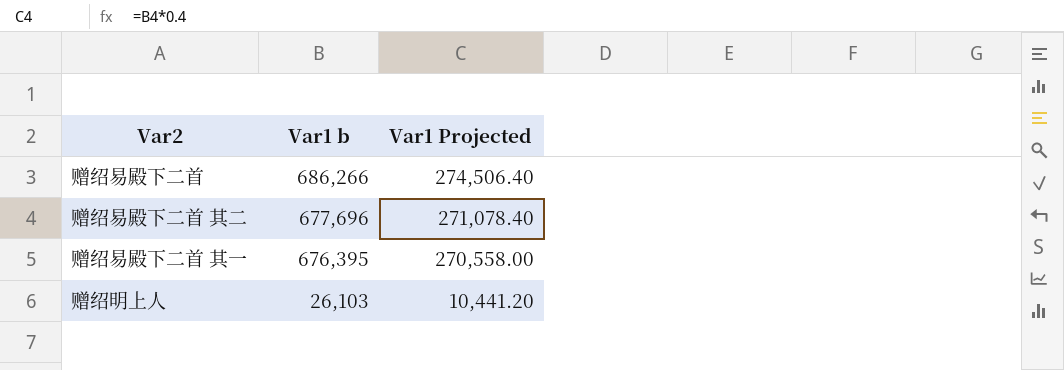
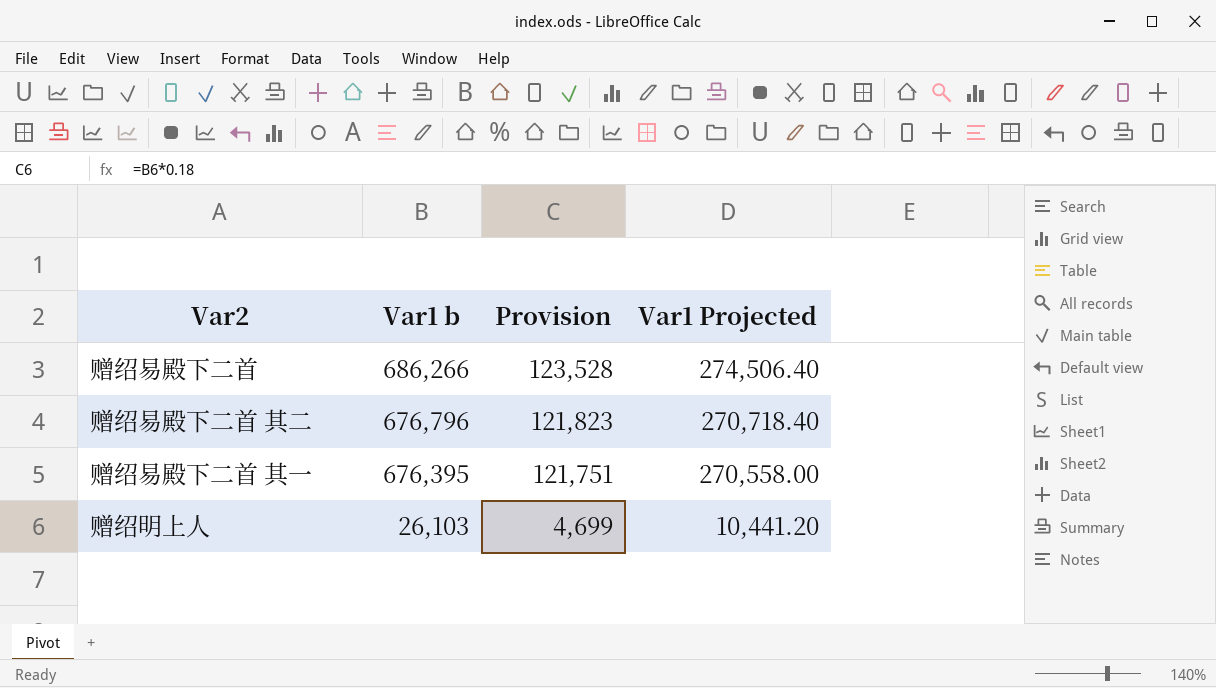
column Provision | formula: none -> [Var1 b] * 0.18
赠绍易殿下二首 其二 | Var1 b: 677,696 -> 676,796
赠绍易殿下二首 其二 | Var1 Projected: 271,078.40 -> 270,718.40

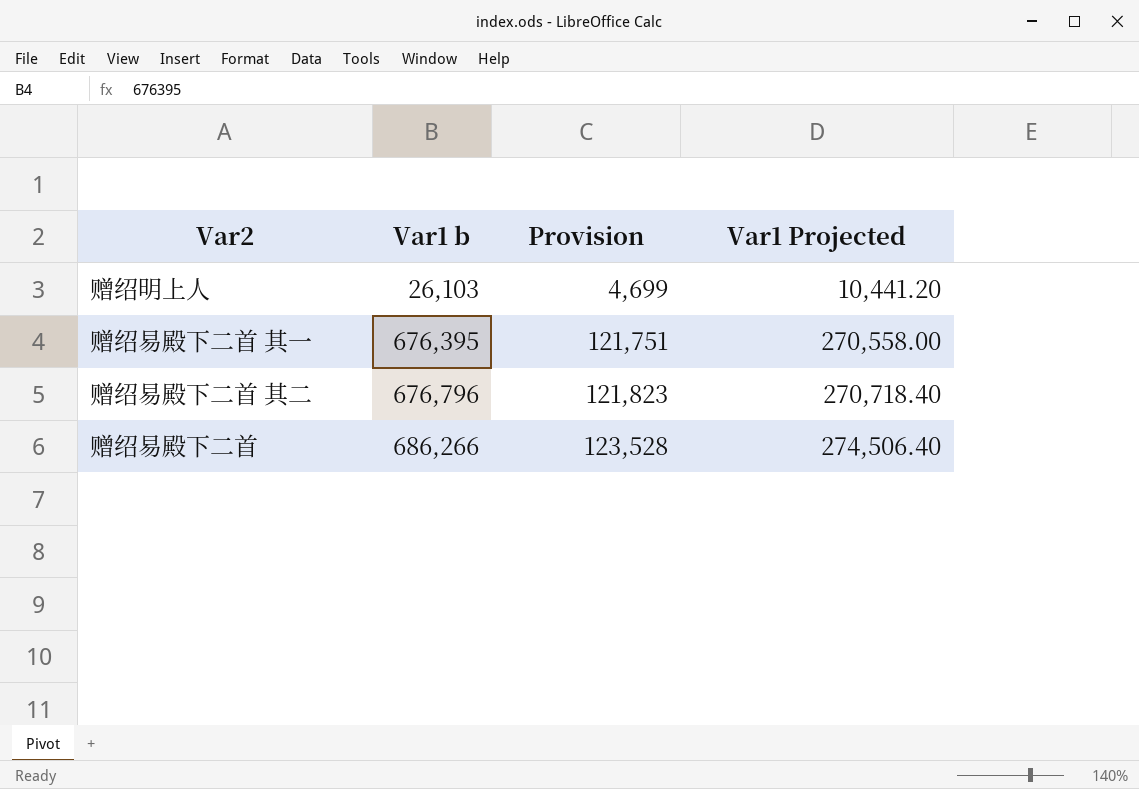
row order: Var1 b descending -> Var1 b ascending

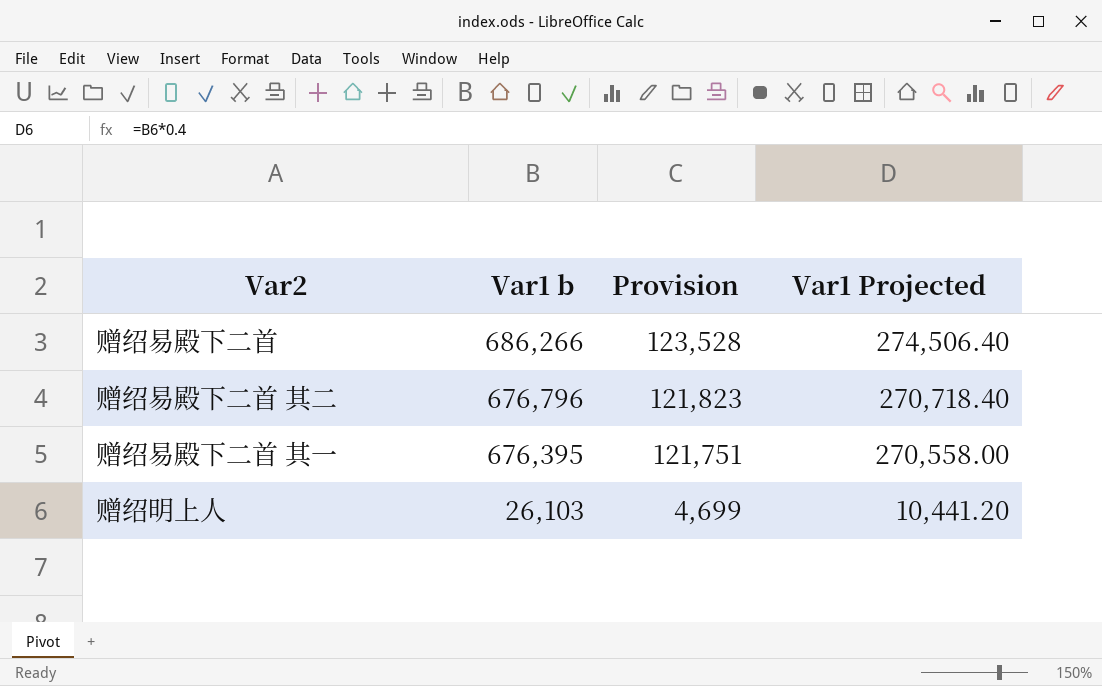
row order: Var1 b ascending -> Var1 b descending

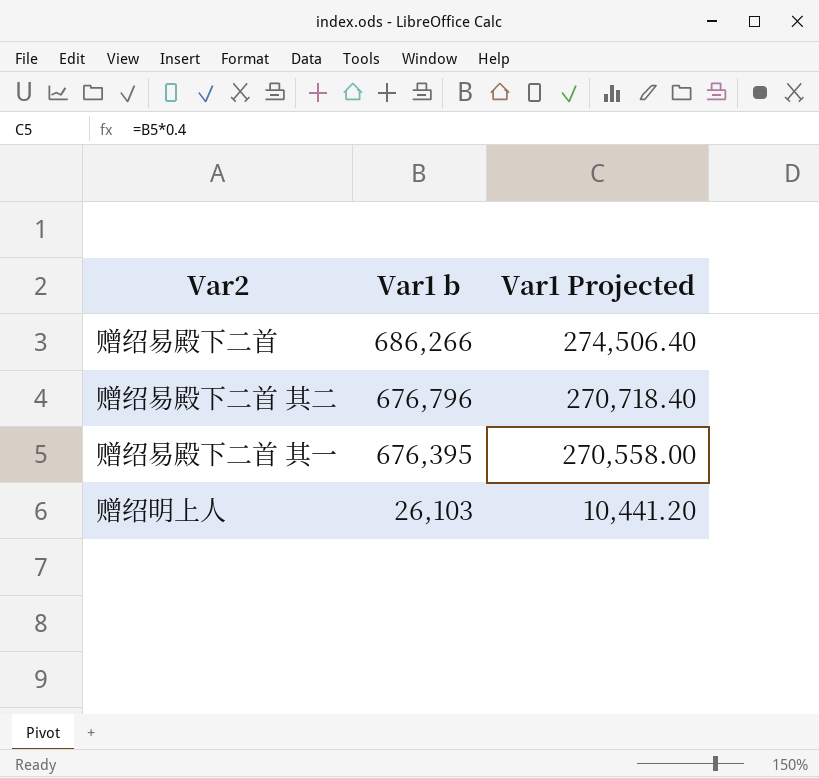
column Provision | formula: [Var1 b] * 0.18 -> none

